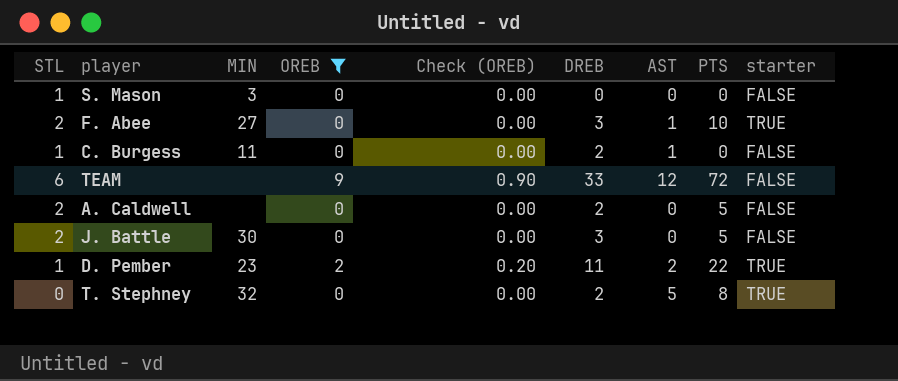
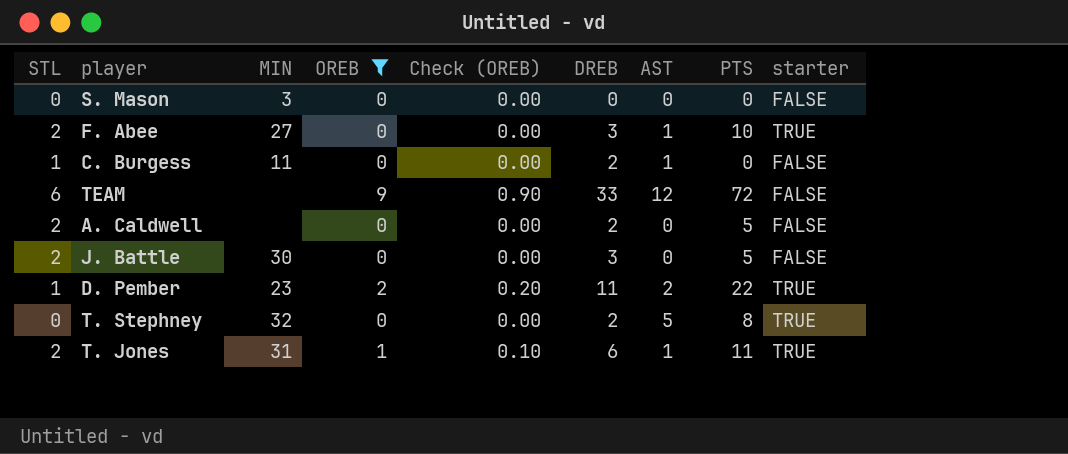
S. Mason | STL: 1 -> 0
row T. Jones: none -> 2 | 31 | 1 | 0.10 | 6 | 1 | 11 | TRUE

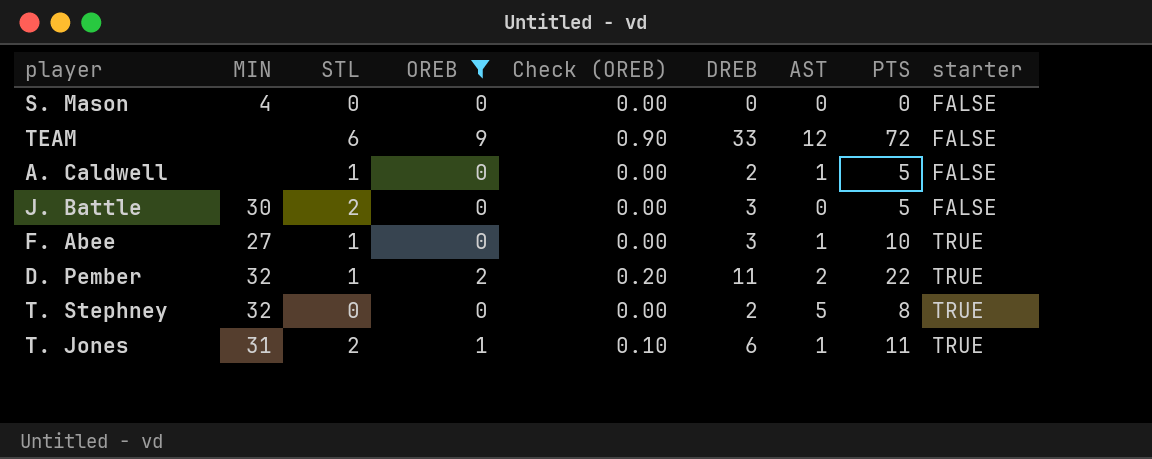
row order: none -> starter ascending
column STL | position: 1 -> 3
row C. Burgess: 1 | 11 | 0 | 0.00 | 2 | 1 | 0 | FALSE -> none
S. Mason | MIN: 3 -> 4
A. Caldwell | STL: 2 -> 1
A. Caldwell | AST: 0 -> 1
F. Abee | STL: 2 -> 1
D. Pember | MIN: 23 -> 32

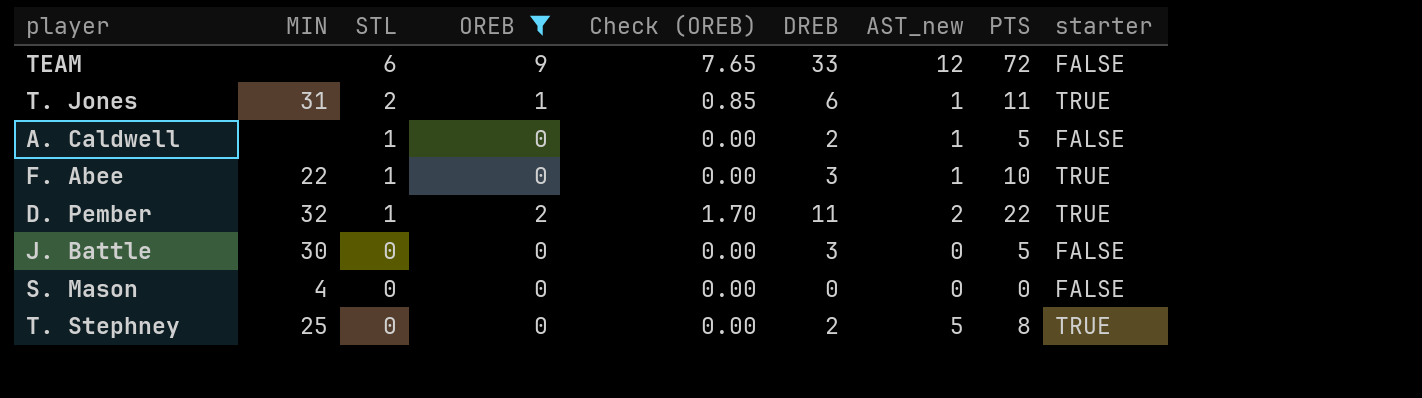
row order: starter ascending -> STL descending
column Check (OREB) | formula: [OREB] * 0.1 -> [OREB] * 0.85
column name: AST -> AST_new
F. Abee | MIN: 27 -> 22
J. Battle | STL: 2 -> 0
T. Stephney | MIN: 32 -> 25

